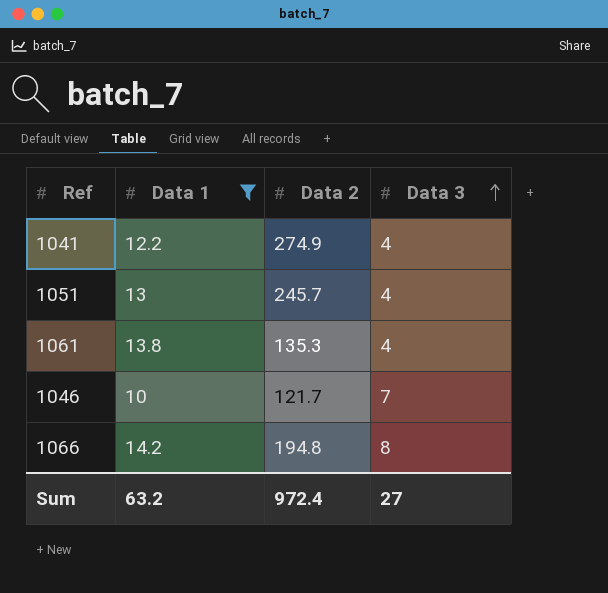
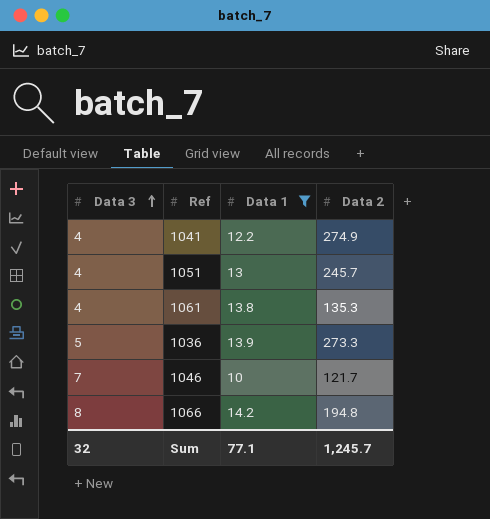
column Data 3 | position: 4 -> 1
row 1036: none -> 5 | 13.9 | 273.3
Sum | Data 3: 27 -> 32
Sum | Data 1: 63.2 -> 77.1
Sum | Data 2: 972.4 -> 1,245.7

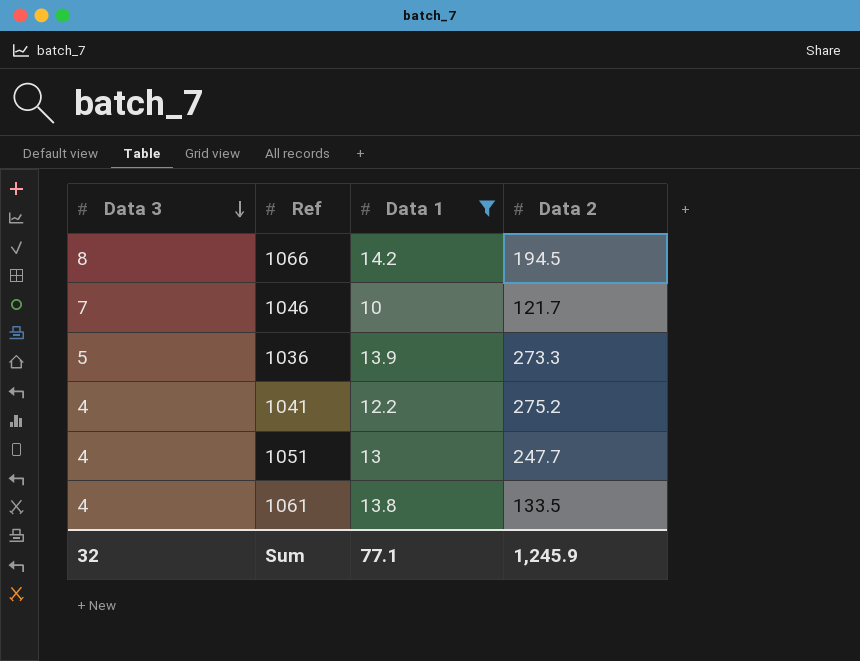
row order: Data 3 ascending -> Data 3 descending
1066 | Data 2: 194.8 -> 194.5
1041 | Data 2: 274.9 -> 275.2
1051 | Data 2: 245.7 -> 247.7
1061 | Data 2: 135.3 -> 133.5
Sum | Data 2: 1,245.7 -> 1,245.9

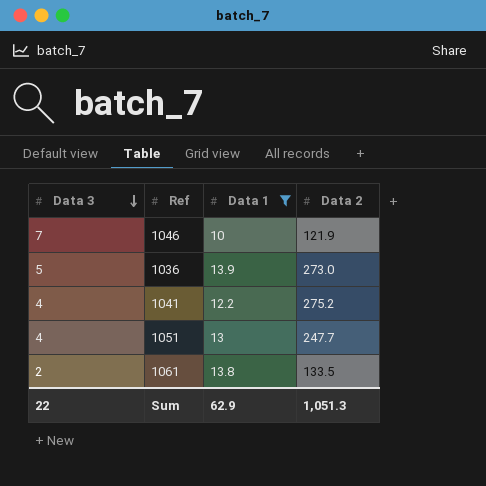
row 1066: 8 | 14.2 | 194.5 -> none
1046 | Data 2: 121.7 -> 121.9
1036 | Data 2: 273.3 -> 273.0
1061 | Data 3: 4 -> 2
Sum | Data 3: 32 -> 22
Sum | Data 1: 77.1 -> 62.9
Sum | Data 2: 1,245.9 -> 1,051.3

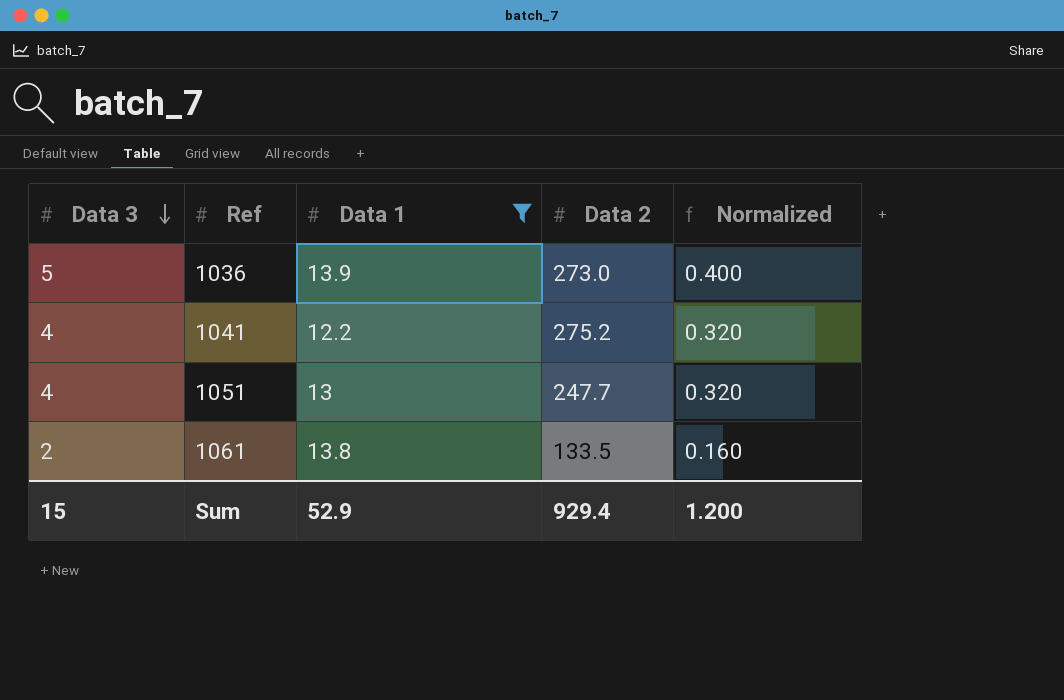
column Normalized | formula: none -> [Data 3] * 0.08
row 1046: 7 | 10 | 121.9 -> none
Sum | Data 3: 22 -> 15
Sum | Data 1: 62.9 -> 52.9
Sum | Data 2: 1,051.3 -> 929.4

